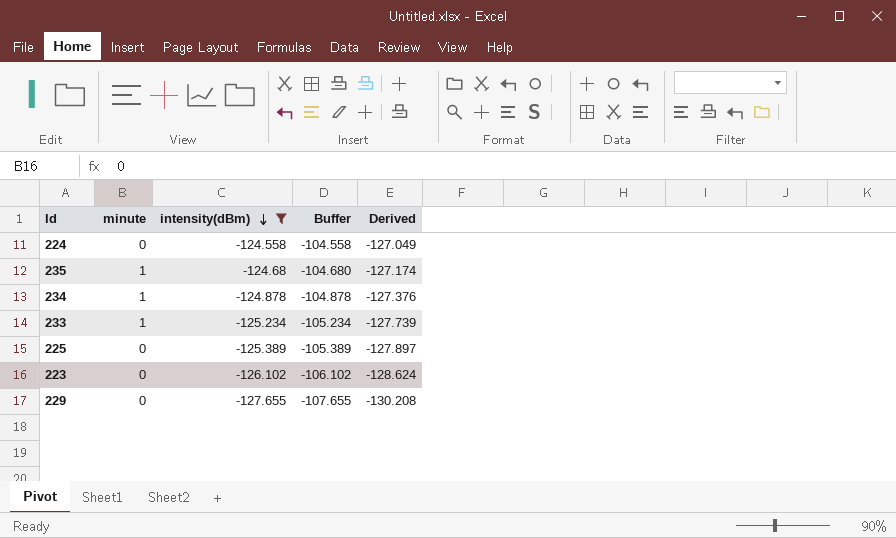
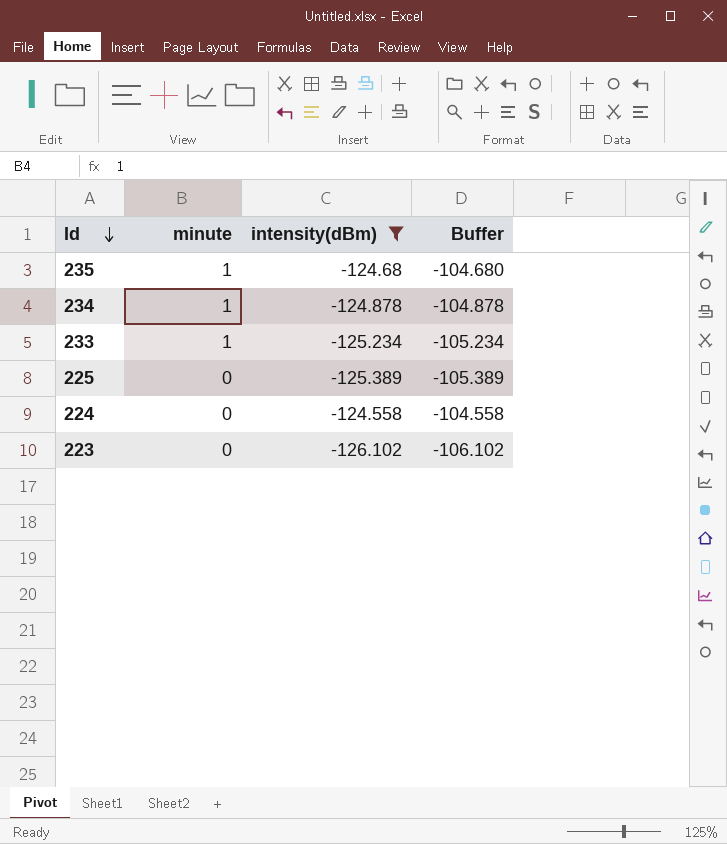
row order: intensity(dBm) descending -> Id descending
column Derived | formula: [intensity(dBm)] * 1.02 -> none
row 229: 0 | -127.655 | -107.655 | -130.208 -> none

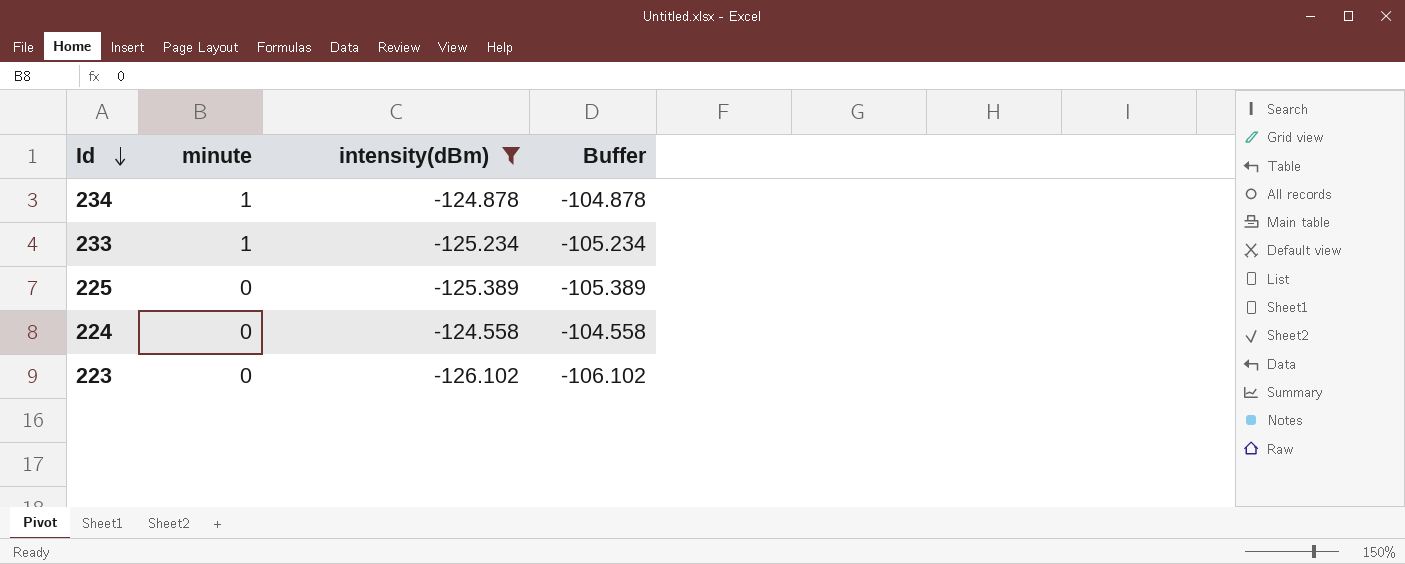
row 235: 1 | -124.68 | -104.680 -> none

